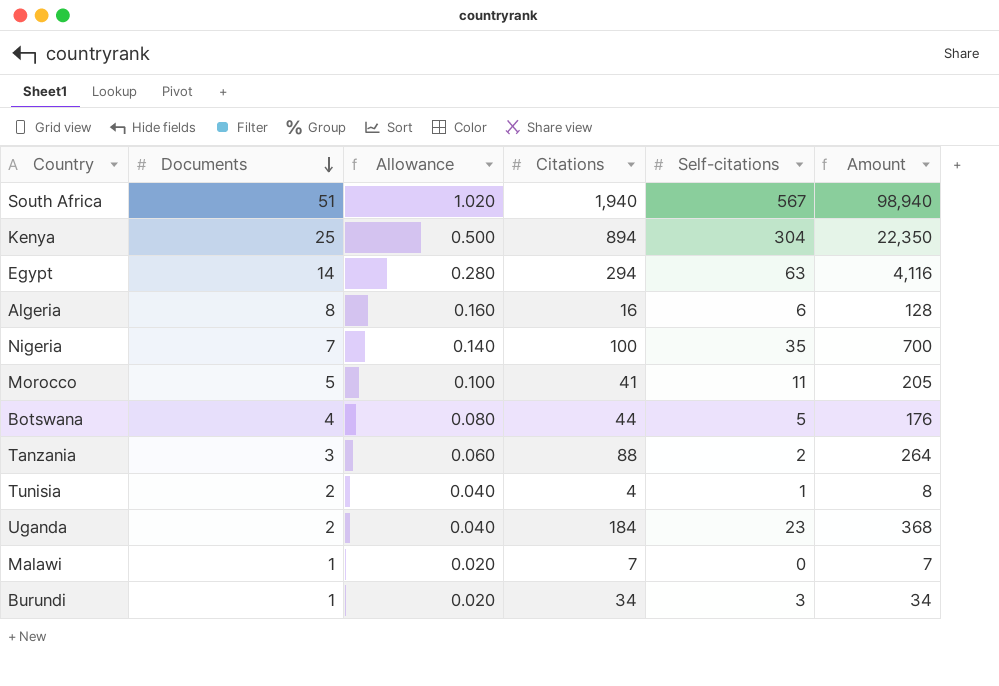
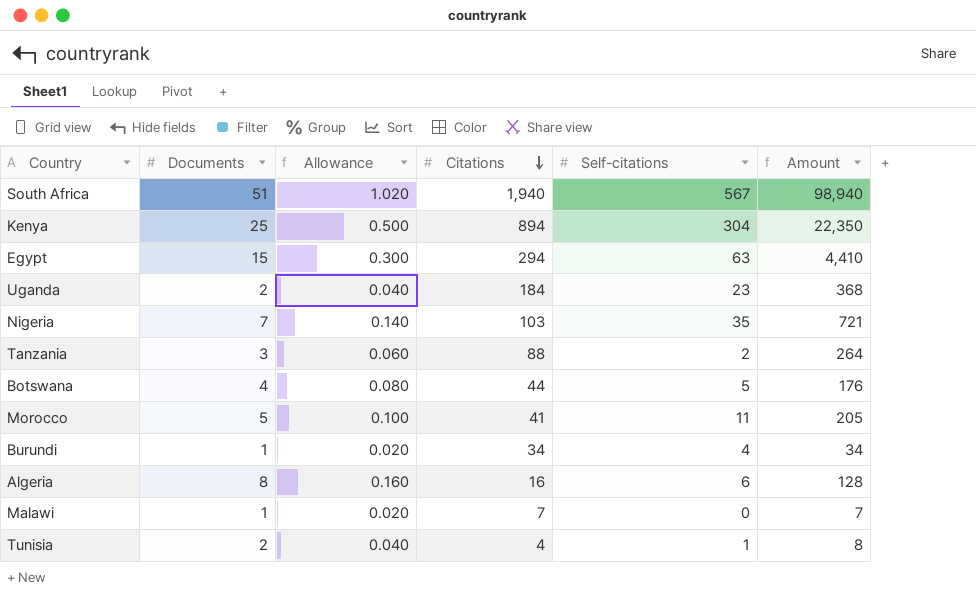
row order: Documents descending -> Citations descending
Egypt | Documents: 14 -> 15
Egypt | Allowance: 0.280 -> 0.300
Egypt | Amount: 4,116 -> 4,410
Nigeria | Citations: 100 -> 103
Nigeria | Amount: 700 -> 721
Burundi | Self-citations: 3 -> 4

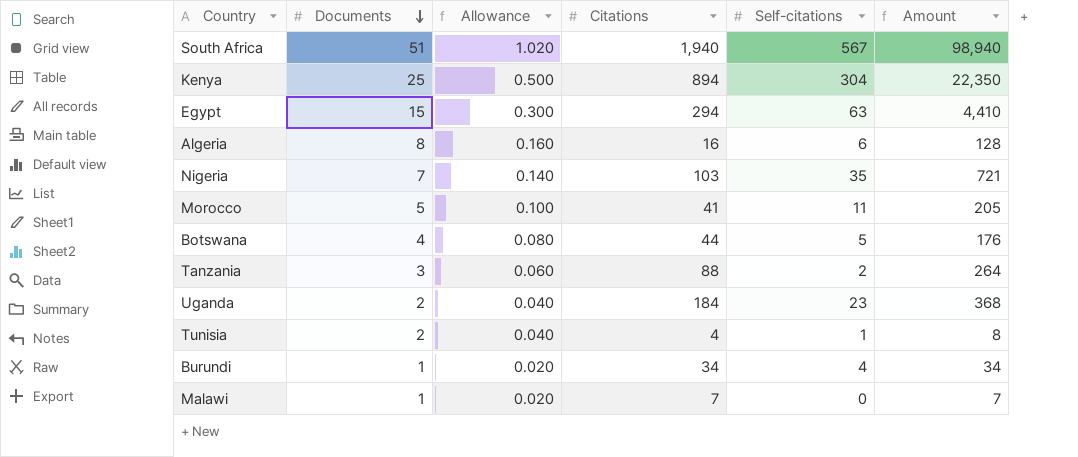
row order: Citations descending -> Documents descending

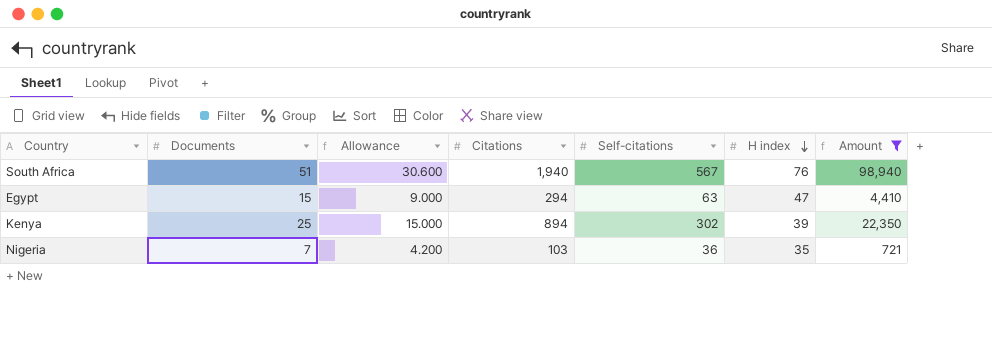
filter: none -> Amount >= 721
row order: Documents descending -> H index descending
column Allowance | formula: [Documents] * 0.02 -> [Documents] * 0.6
column H index | position: none -> 6
Kenya | Self-citations: 304 -> 302
Nigeria | Self-citations: 35 -> 36

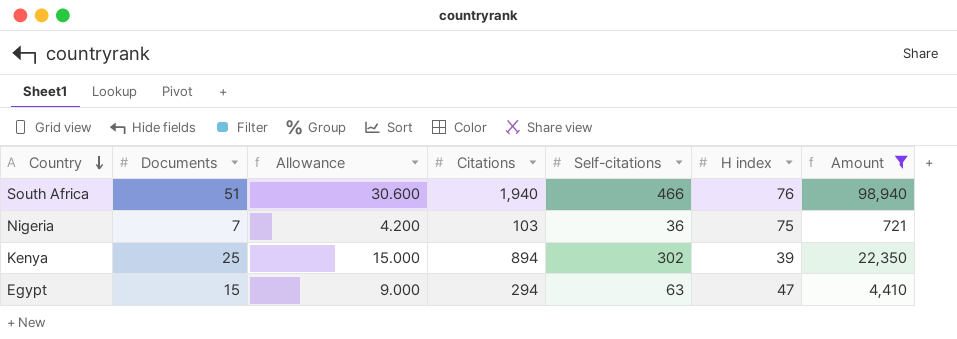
row order: H index descending -> Country descending
South Africa | Self-citations: 567 -> 466
Nigeria | H index: 35 -> 75

